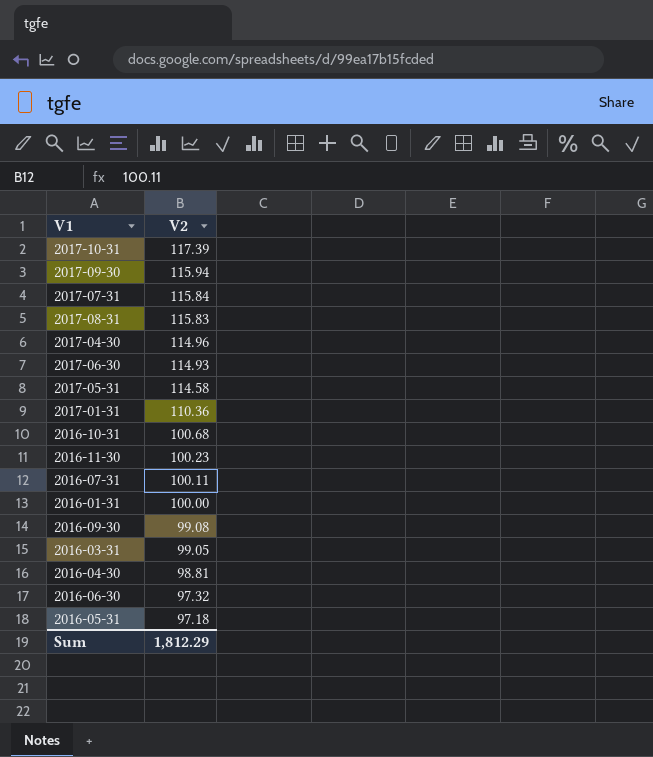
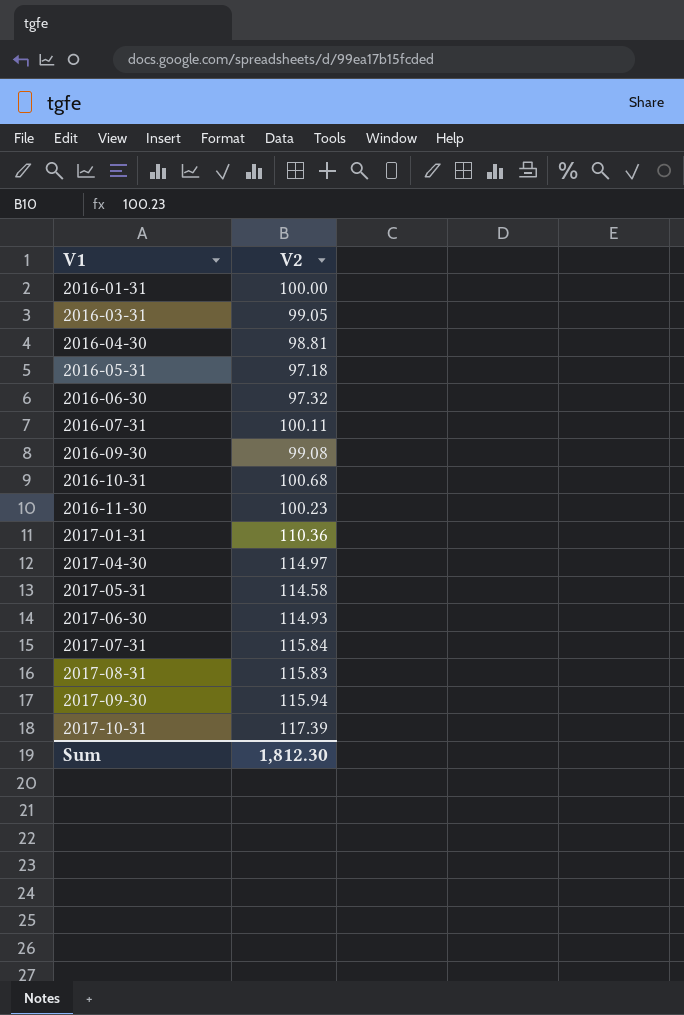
row order: V2 descending -> V1 ascending
2017-04-30 | V2: 114.96 -> 114.97
Sum | V2: 1,812.29 -> 1,812.30

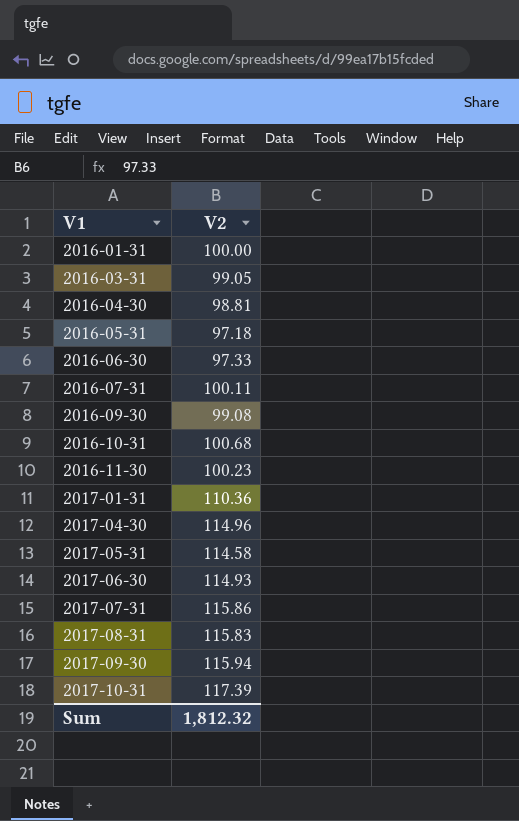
2016-06-30 | V2: 97.32 -> 97.33
2017-04-30 | V2: 114.97 -> 114.96
2017-07-31 | V2: 115.84 -> 115.86
Sum | V2: 1,812.30 -> 1,812.32

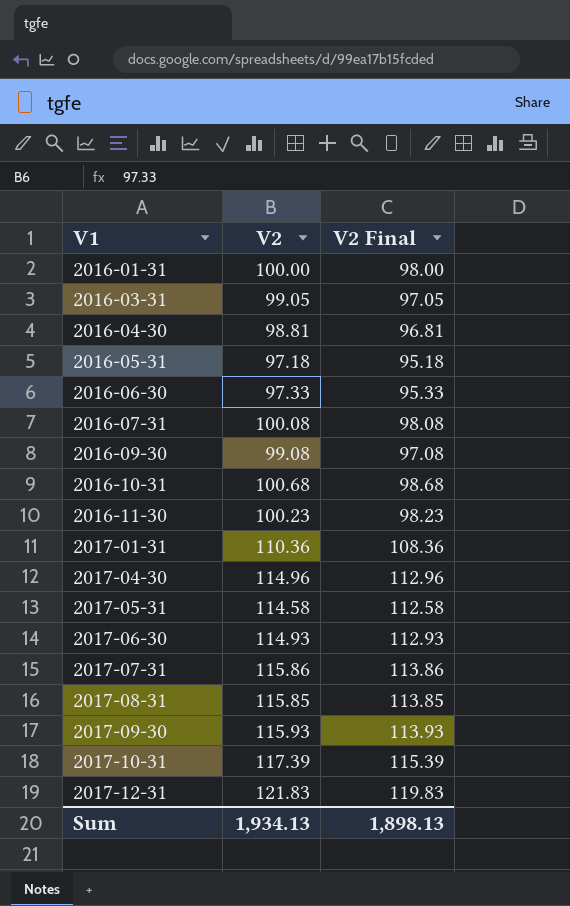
column V2 Final | formula: none -> [V2] - 2
2016-07-31 | V2: 100.11 -> 100.08
2017-08-31 | V2: 115.83 -> 115.85
2017-09-30 | V2: 115.94 -> 115.93
row 2017-12-31: none -> 121.83 | 119.83
Sum | V2: 1,812.32 -> 1,934.13

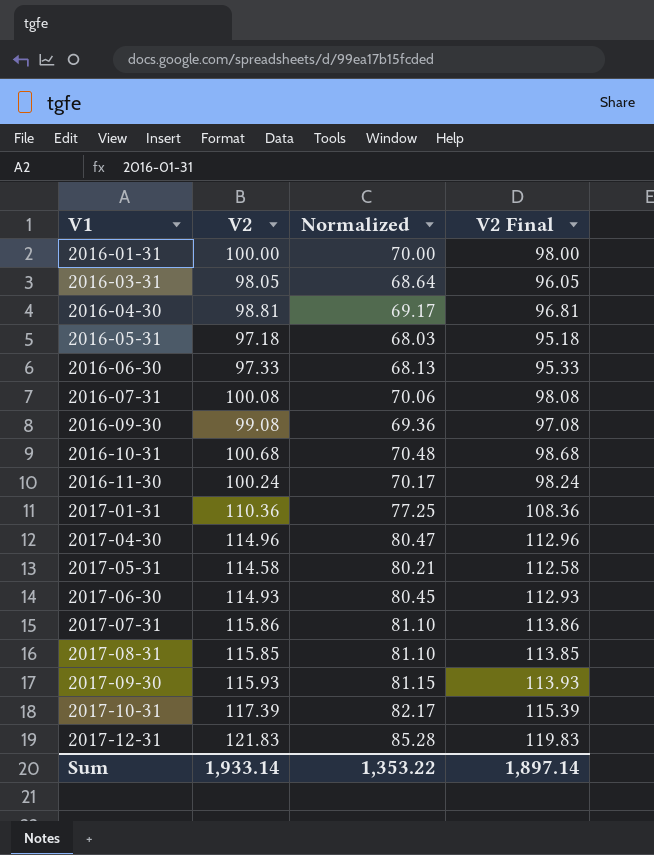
column Normalized | formula: none -> [V2] * 0.7
2016-03-31 | V2: 99.05 -> 98.05
2016-03-31 | V2 Final: 97.05 -> 96.05
2016-11-30 | V2: 100.23 -> 100.24
2016-11-30 | V2 Final: 98.23 -> 98.24
Sum | V2: 1,934.13 -> 1,933.14
Sum | V2 Final: 1,898.13 -> 1,897.14

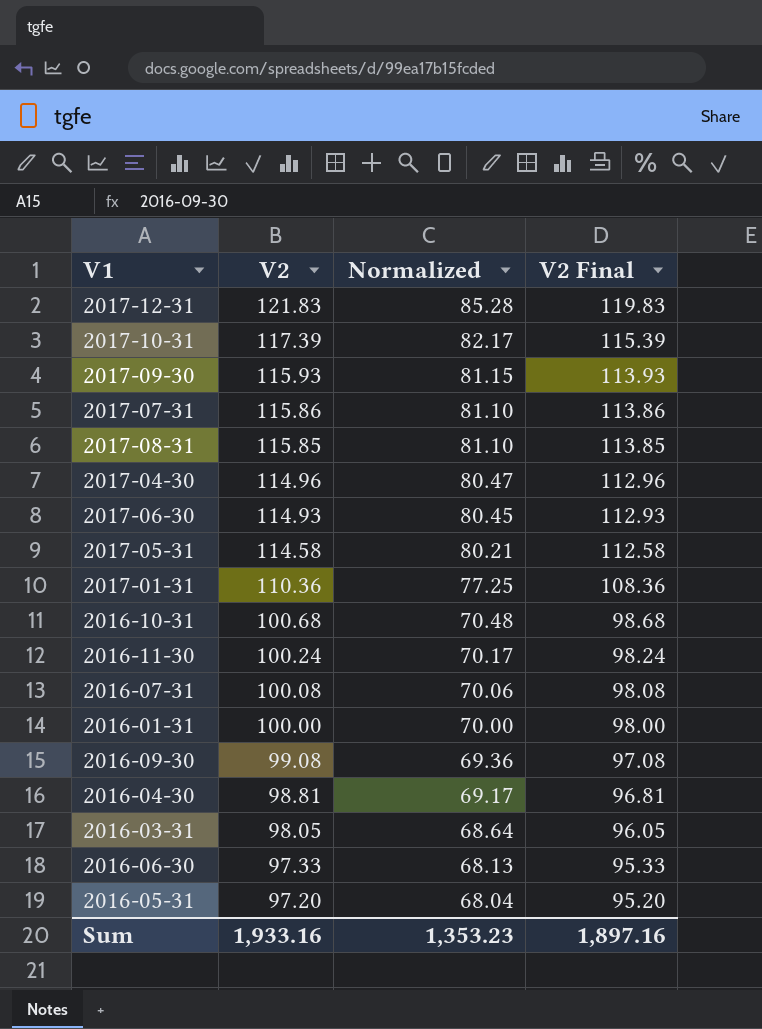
row order: V1 ascending -> V2 descending
2016-05-31 | V2: 97.18 -> 97.20
2016-05-31 | Normalized: 68.03 -> 68.04
2016-05-31 | V2 Final: 95.18 -> 95.20
Sum | V2: 1,933.14 -> 1,933.16
Sum | Normalized: 1,353.22 -> 1,353.23
Sum | V2 Final: 1,897.14 -> 1,897.16

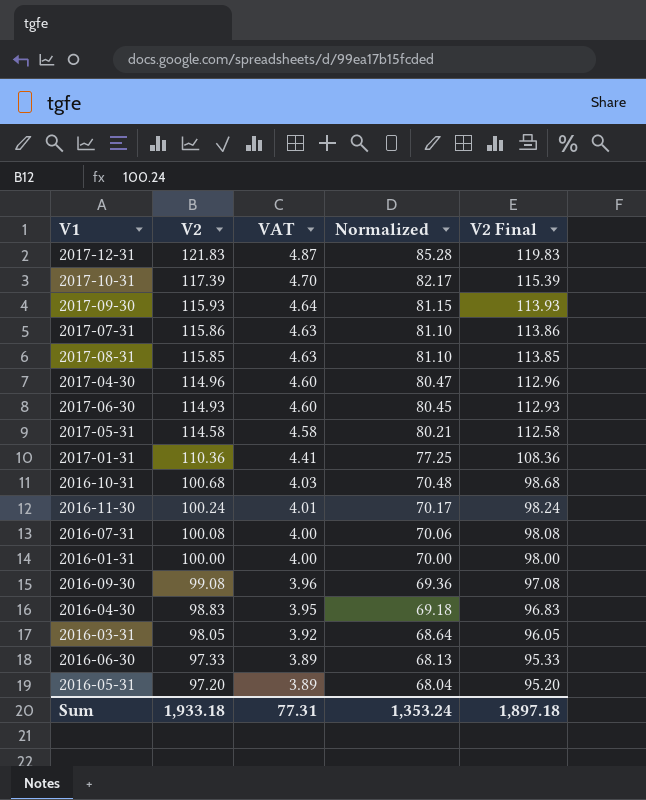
column VAT | formula: none -> [V2] * 0.04
2016-04-30 | V2: 98.81 -> 98.83
2016-04-30 | Normalized: 69.17 -> 69.18
2016-04-30 | V2 Final: 96.81 -> 96.83
Sum | V2: 1,933.16 -> 1,933.18
Sum | Normalized: 1,353.23 -> 1,353.24
Sum | V2 Final: 1,897.16 -> 1,897.18

